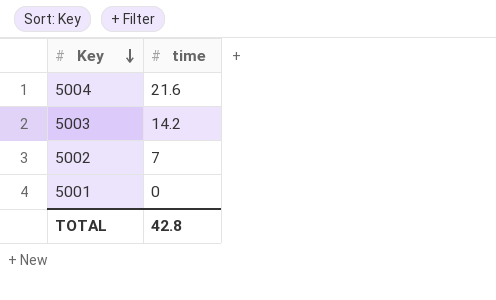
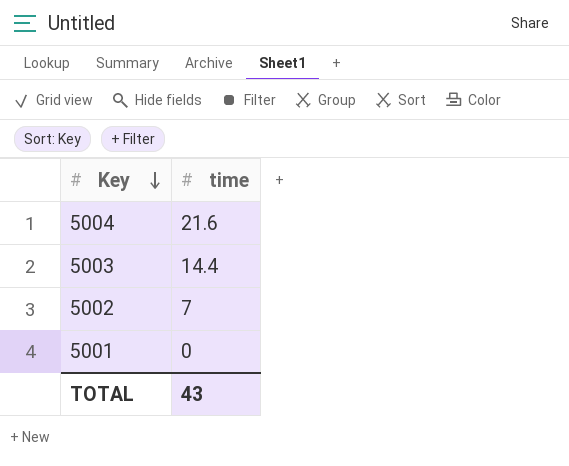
5003 | time: 14.2 -> 14.4
TOTAL | time: 42.8 -> 43

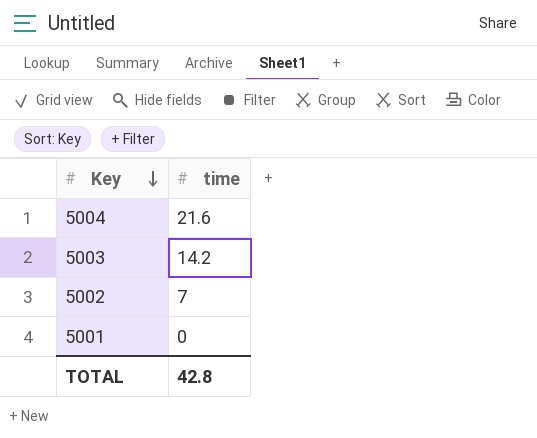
5003 | time: 14.4 -> 14.2
TOTAL | time: 43 -> 42.8

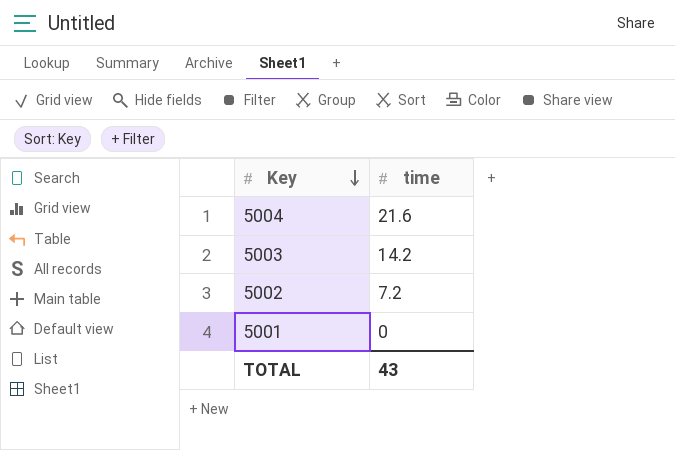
5002 | time: 7 -> 7.2
TOTAL | time: 42.8 -> 43

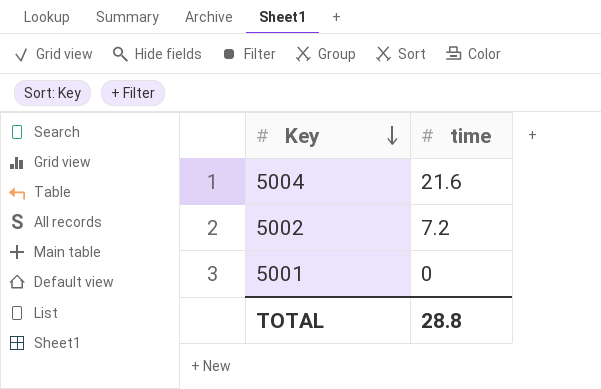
row 5003: 14.2 -> none
TOTAL | time: 43 -> 28.8

